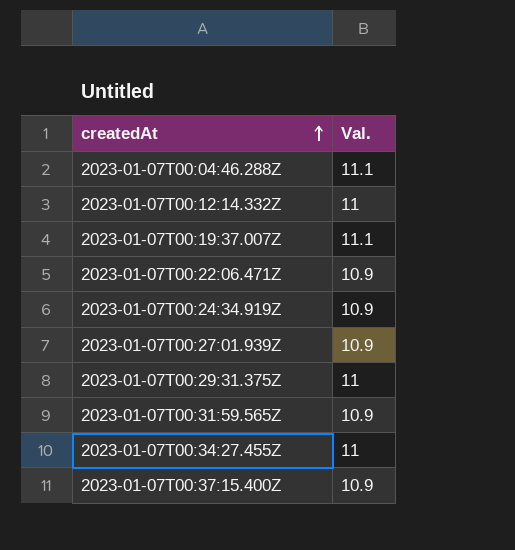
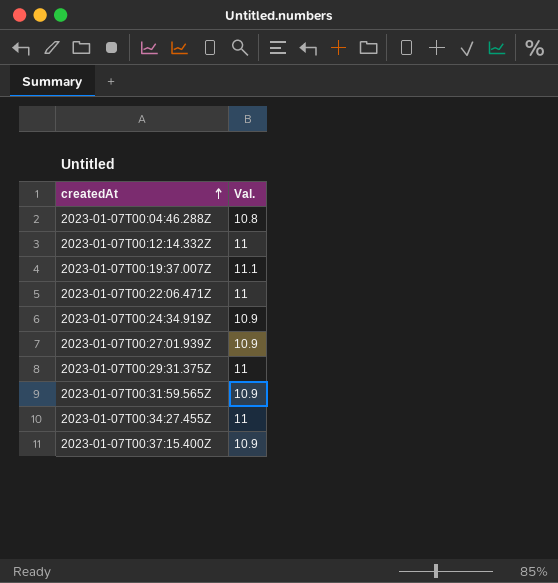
2023-01-07T00:04:46.288Z | Val.: 11.1 -> 10.8
2023-01-07T00:22:06.471Z | Val.: 10.9 -> 11

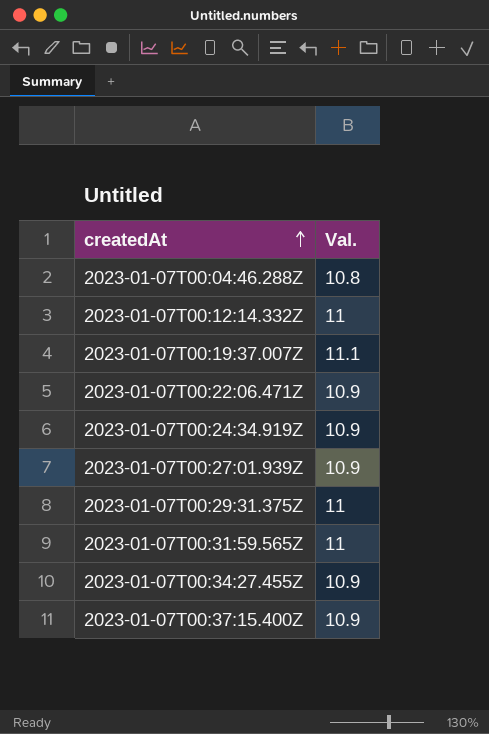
2023-01-07T00:22:06.471Z | Val.: 11 -> 10.9
2023-01-07T00:31:59.565Z | Val.: 10.9 -> 11
2023-01-07T00:34:27.455Z | Val.: 11 -> 10.9

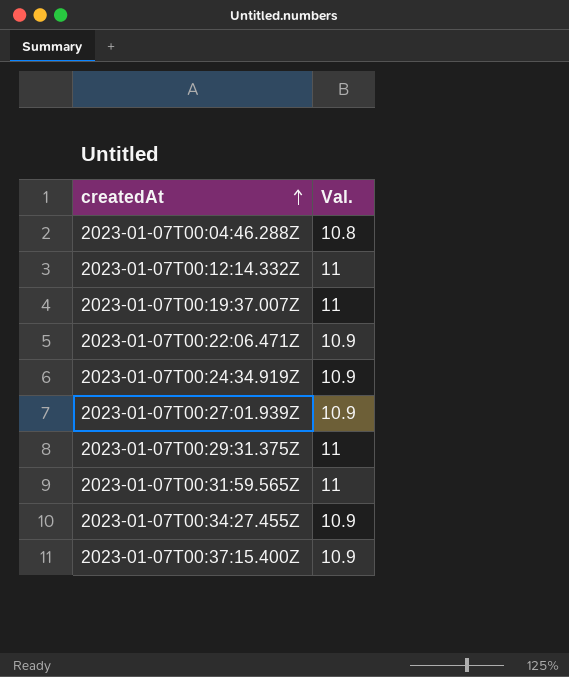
2023-01-07T00:19:37.007Z | Val.: 11.1 -> 11

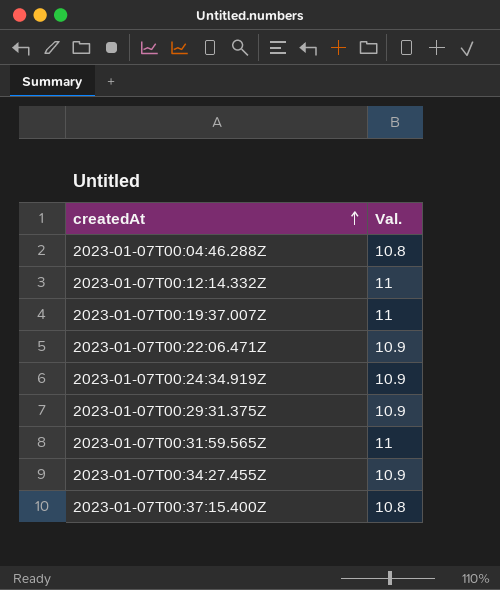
row 2023-01-07T00:27:01.939Z: 10.9 -> none
2023-01-07T00:29:31.375Z | Val.: 11 -> 10.9
2023-01-07T00:37:15.400Z | Val.: 10.9 -> 10.8

